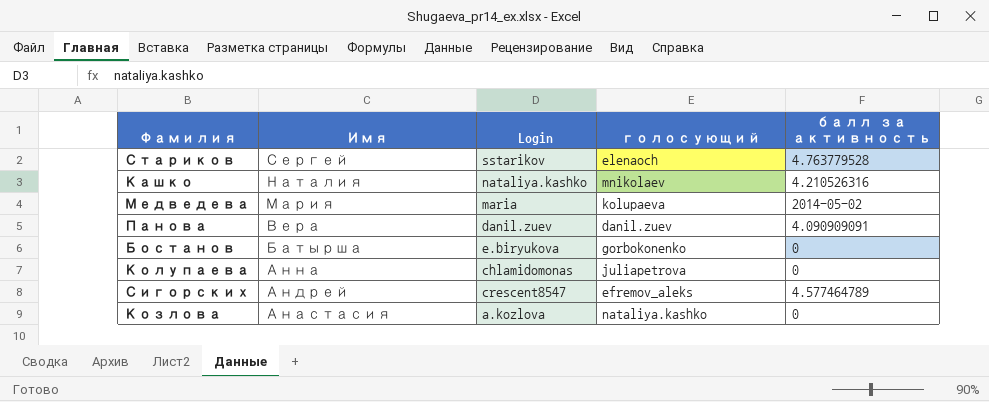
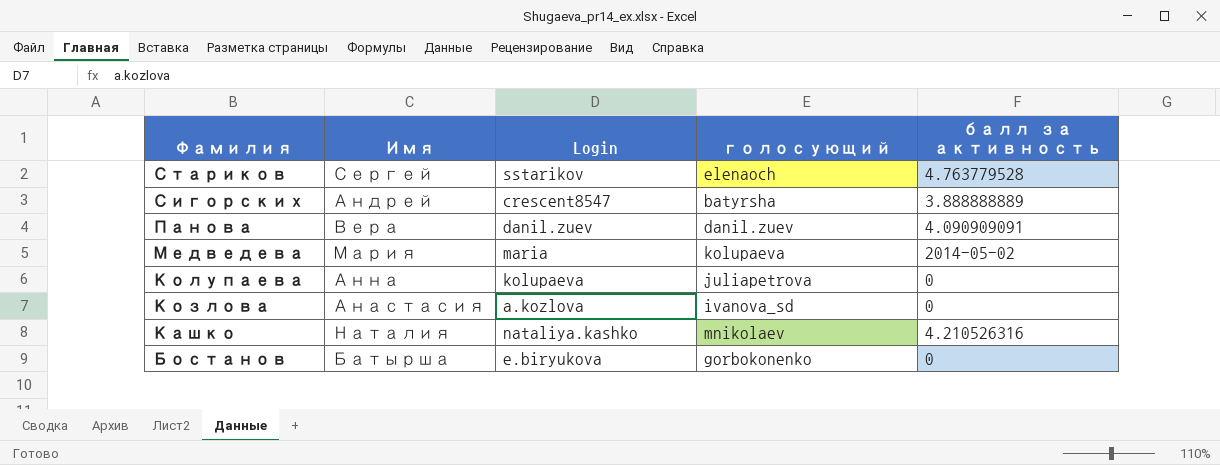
row order: Имя descending -> Фамилия descending
Сигорских | голосующий: efremov_aleks -> batyrsha
Сигорских | балл за активность: 4.577464789 -> 3.888888889
Колупаева | Login: chlamidomonas -> kolupaeva
Козлова | голосующий: nataliya.kashko -> ivanova_sd

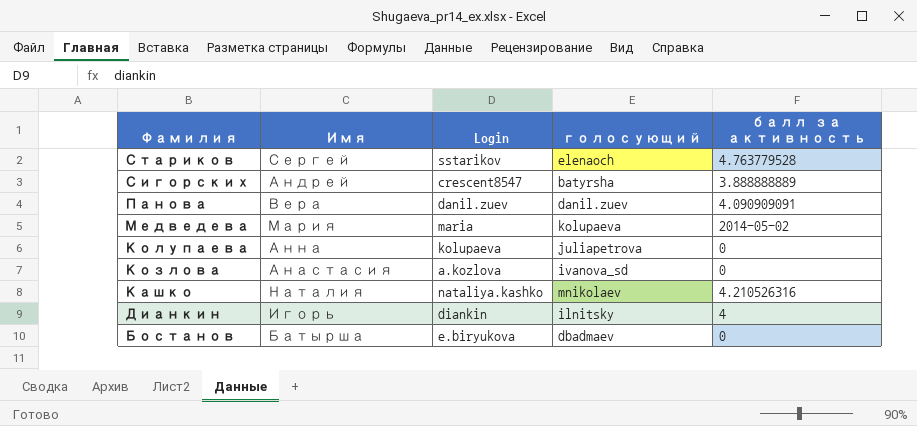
row Дианкин: none -> Игорь | diankin | ilnitsky | 4
Бостанов | голосующий: gorbokonenko -> dbadmaev

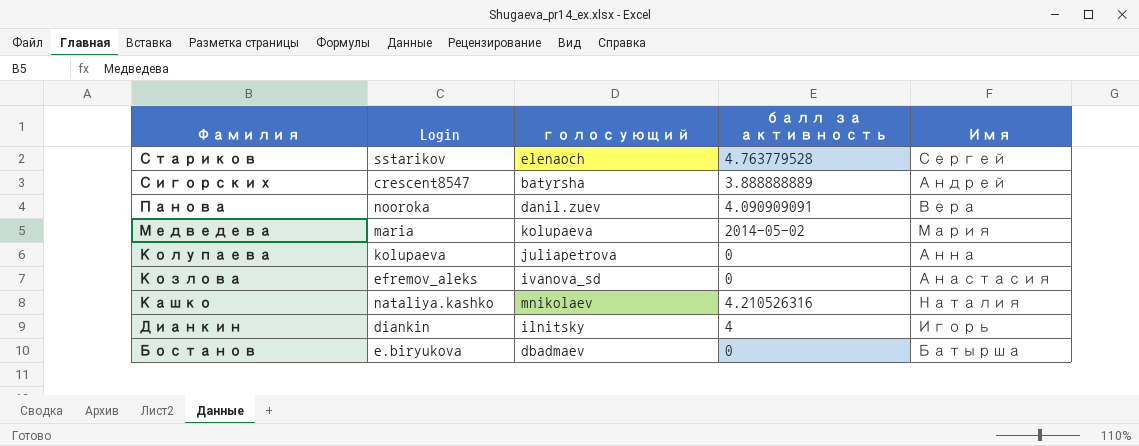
column Имя | position: 2 -> 5
Панова | Login: danil.zuev -> nooroka
Козлова | Login: a.kozlova -> efremov_aleks

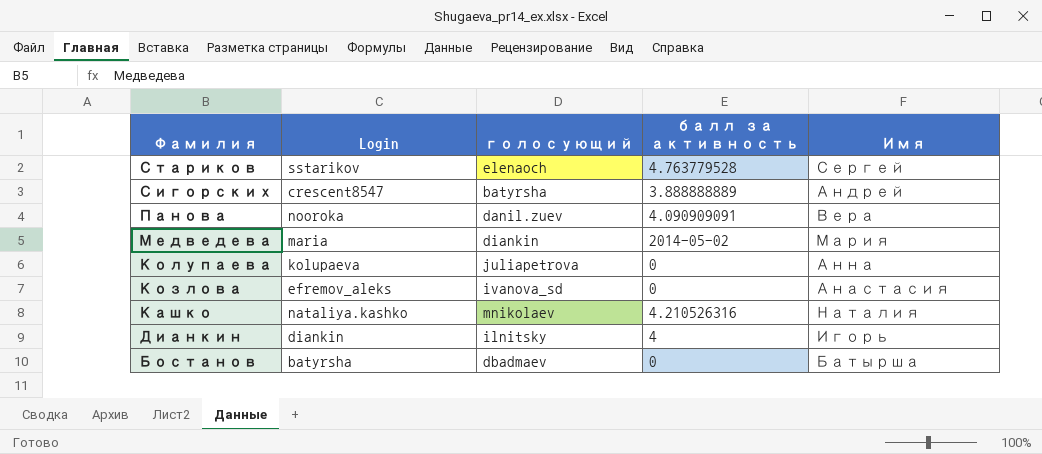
Медведева | голосующий: kolupaeva -> diankin
Бостанов | Login: e.biryukova -> batyrsha

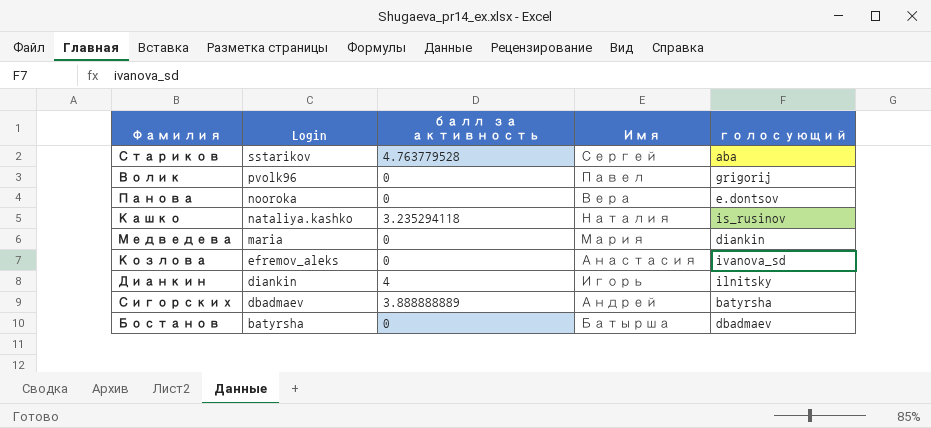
row order: Фамилия descending -> Login descending
column голосующий | position: 3 -> 5
row Колупаева: kolupaeva | juliapetrova | 0 | Анна -> none
Стариков | голосующий: elenaoch -> aba
row Волик: none -> pvolk96 | 0 | Павел | grigorij
Панова | балл за активность: 4.090909091 -> 0
Панова | голосующий: danil.zuev -> e.dontsov
Кашко | балл за активность: 4.210526316 -> 3.235294118
Кашко | голосующий: mnikolaev -> is_rusinov
Медведева | балл за активность: 2014-05-02 -> 0
Сигорских | Login: crescent8547 -> dbadmaev

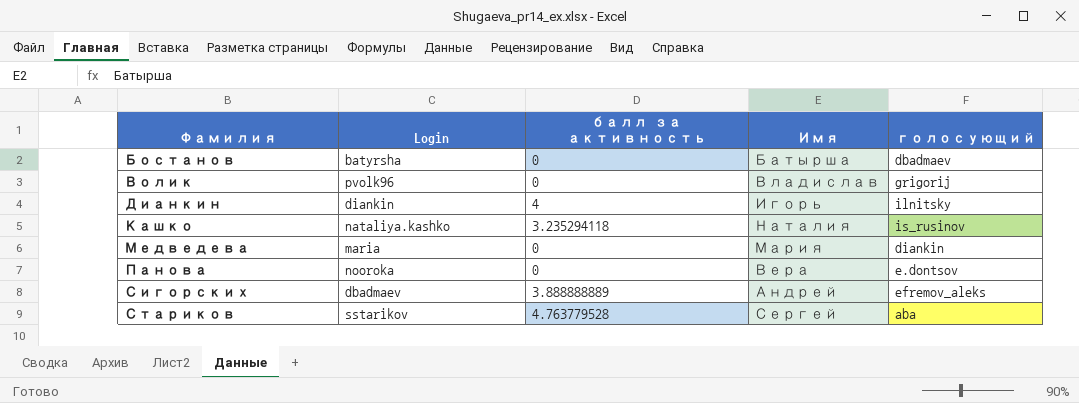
row order: Login descending -> Фамилия ascending
row Козлова: efremov_aleks | 0 | Анастасия | ivanova_sd -> none
Волик | Имя: Павел -> Владислав
Сигорских | голосующий: batyrsha -> efremov_aleks

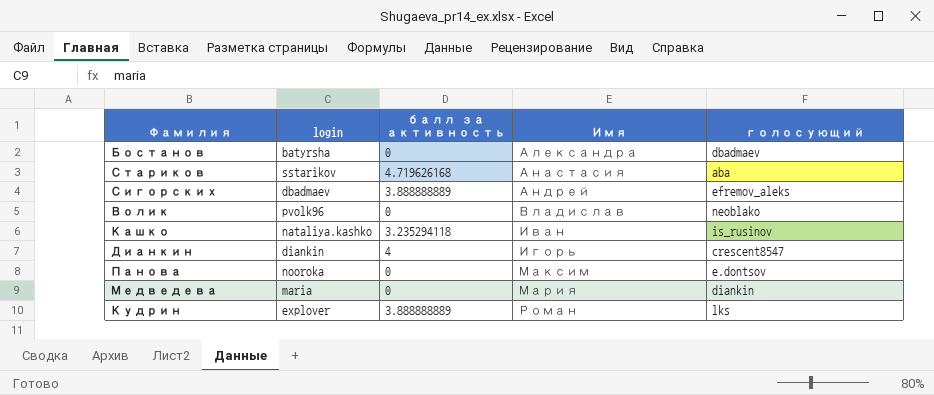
row order: Фамилия ascending -> Имя ascending
column name: Login -> login
Бостанов | Имя: Батырша -> Александра
Стариков | балл за активность: 4.763779528 -> 4.719626168
Стариков | Имя: Сергей -> Анастасия
Волик | голосующий: grigorij -> neoblako
Кашко | Имя: Наталия -> Иван
Дианкин | голосующий: ilnitsky -> crescent8547
Панова | Имя: Вера -> Максим
row Кудрин: none -> explover | 3.888888889 | Роман | lks

